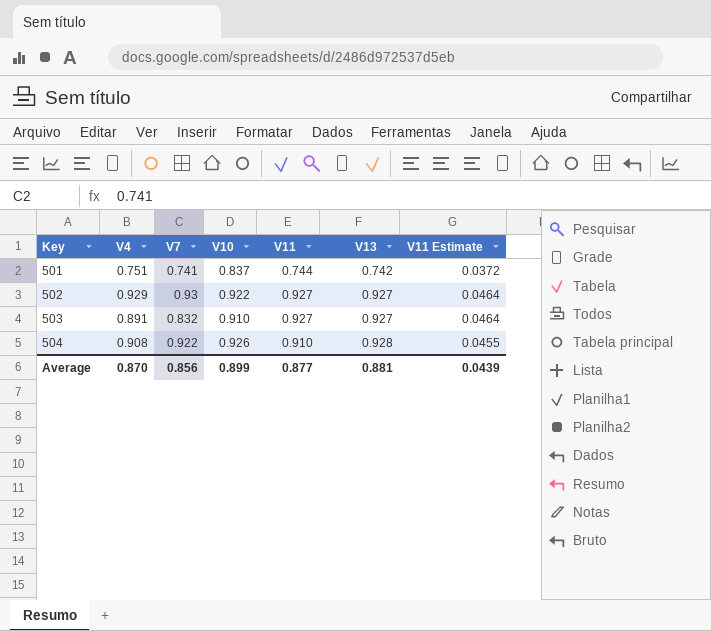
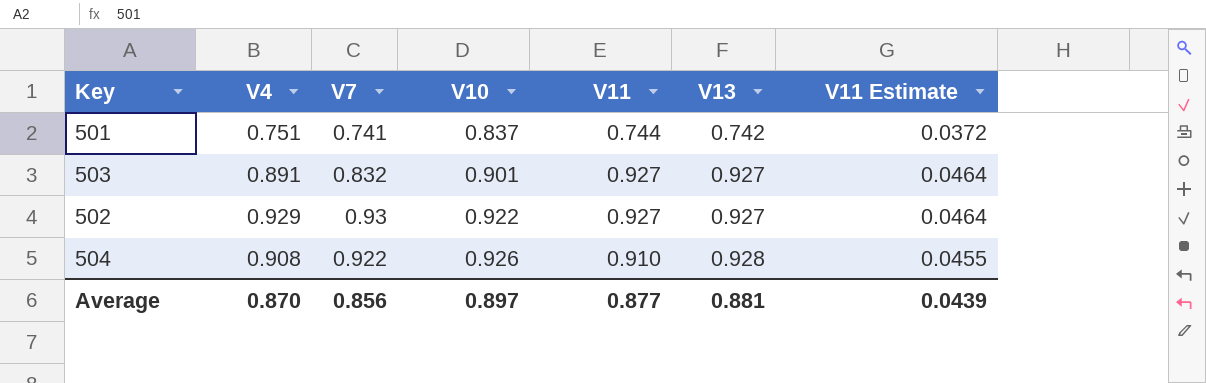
row order: Key ascending -> V10 ascending
503 | V10: 0.910 -> 0.901
Average | V10: 0.899 -> 0.897

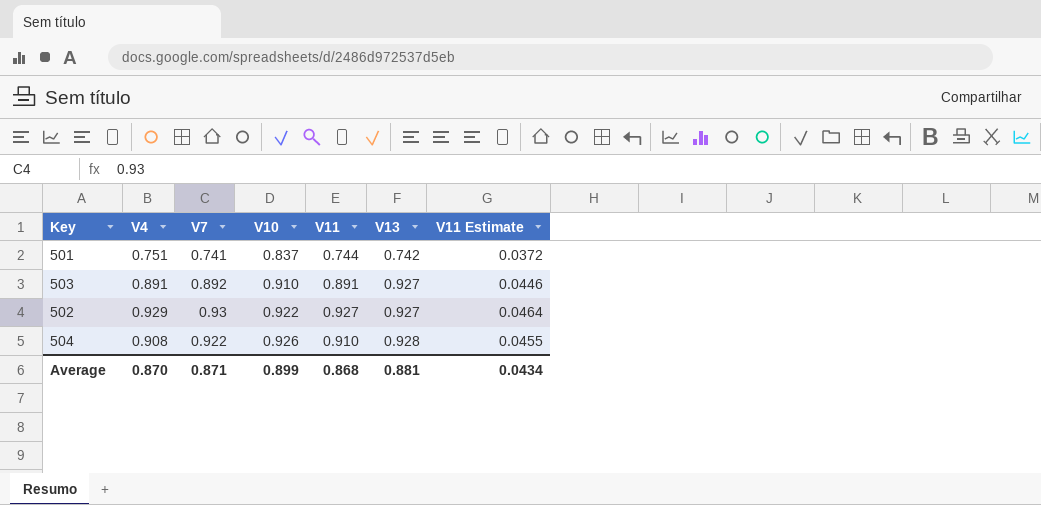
503 | V7: 0.832 -> 0.892
503 | V10: 0.901 -> 0.910
503 | V11: 0.927 -> 0.891
503 | V11 Estimate: 0.0464 -> 0.0446
Average | V7: 0.856 -> 0.871
Average | V10: 0.897 -> 0.899
Average | V11: 0.877 -> 0.868
Average | V11 Estimate: 0.0439 -> 0.0434

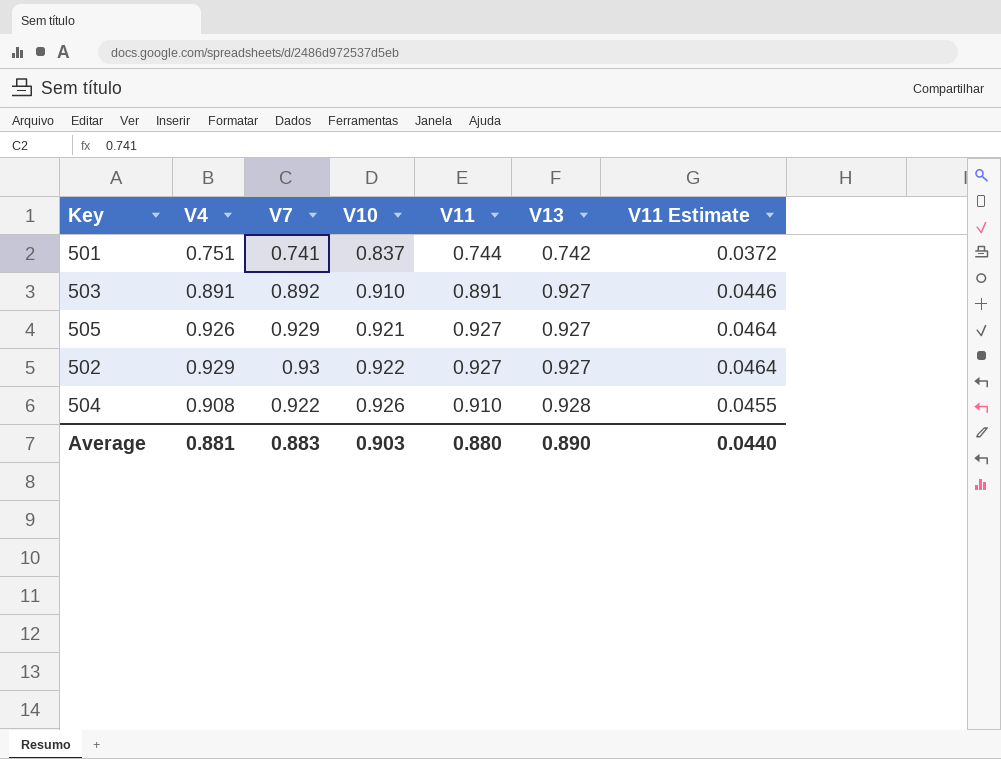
row 505: none -> 0.926 | 0.929 | 0.921 | 0.927 | 0.927 | 0.0464
Average | V4: 0.870 -> 0.881
Average | V7: 0.871 -> 0.883
Average | V10: 0.899 -> 0.903
Average | V11: 0.868 -> 0.880
Average | V13: 0.881 -> 0.890
Average | V11 Estimate: 0.0434 -> 0.0440

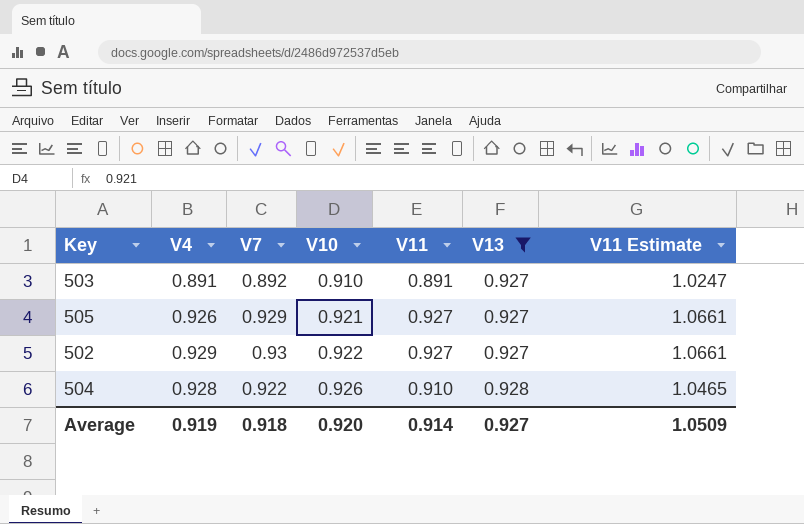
filter: none -> V13 != 0.742
column V11 Estimate | formula: [V11] * 0.05 -> [V11] * 1.15
504 | V4: 0.908 -> 0.928
Average | V4: 0.881 -> 0.919
Average | V7: 0.883 -> 0.918
Average | V10: 0.903 -> 0.920
Average | V11: 0.880 -> 0.914
Average | V13: 0.890 -> 0.927
Average | V11 Estimate: 0.0440 -> 1.0509

